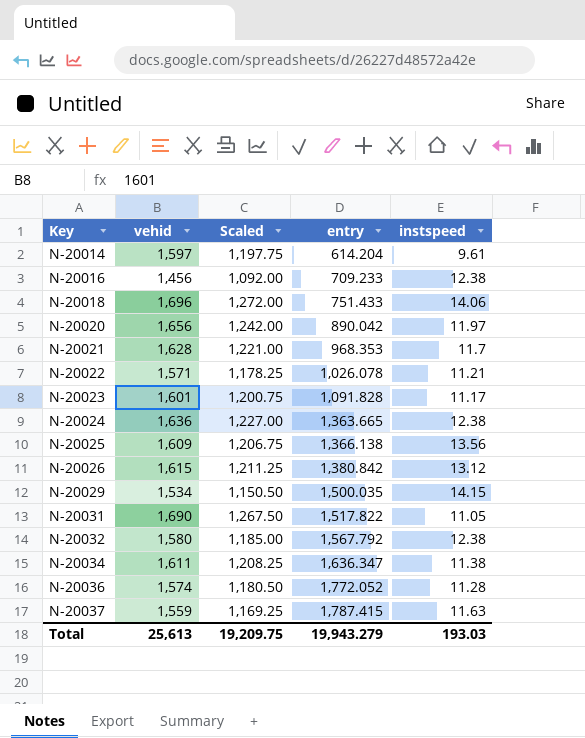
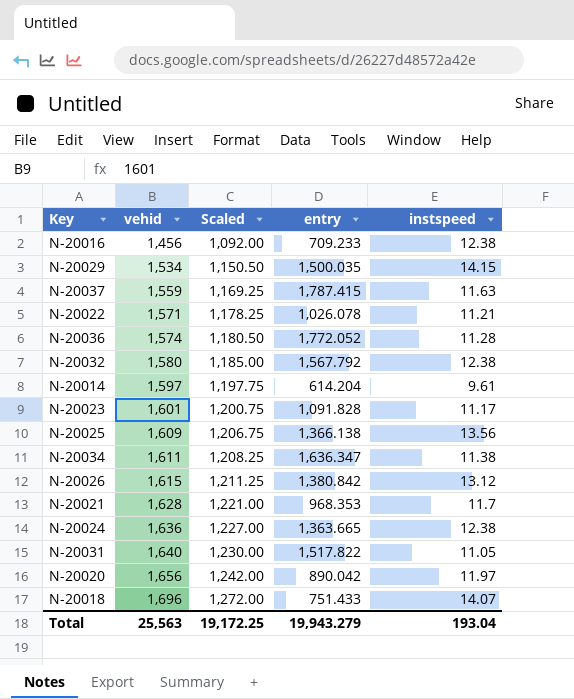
row order: Key ascending -> vehid ascending
N-20031 | vehid: 1,690 -> 1,640
N-20031 | Scaled: 1,267.50 -> 1,230.00
N-20018 | instspeed: 14.06 -> 14.07
Total | vehid: 25,613 -> 25,563
Total | Scaled: 19,209.75 -> 19,172.25
Total | instspeed: 193.03 -> 193.04

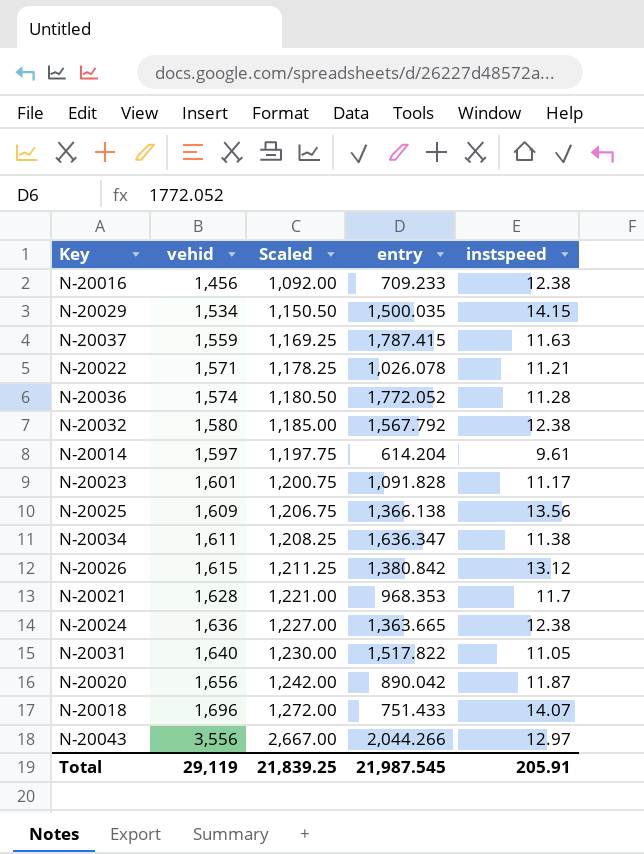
N-20020 | instspeed: 11.97 -> 11.87
row N-20043: none -> 3,556 | 2,667.00 | 2,044.266 | 12.97
Total | vehid: 25,563 -> 29,119
Total | Scaled: 19,172.25 -> 21,839.25
Total | entry: 19,943.279 -> 21,987.545
Total | instspeed: 193.04 -> 205.91

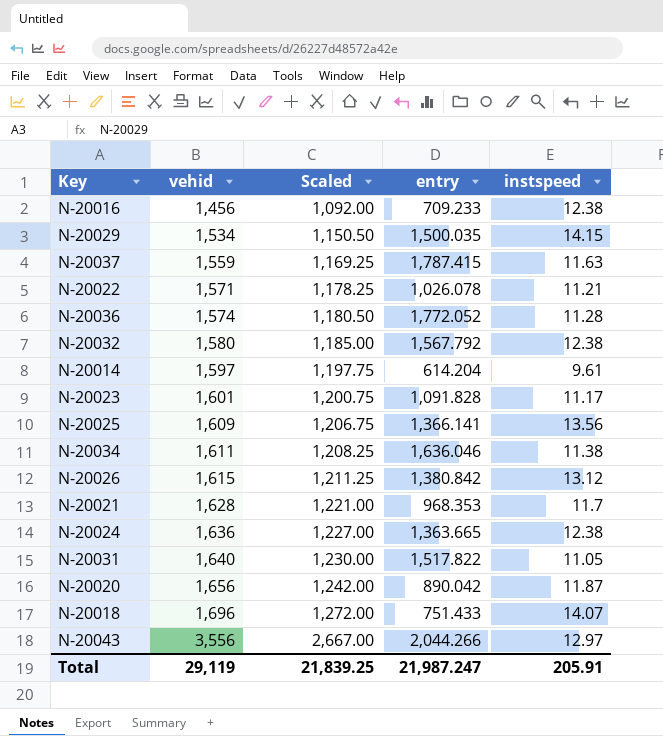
N-20025 | entry: 1,366.138 -> 1,366.141
N-20034 | entry: 1,636.347 -> 1,636.046
Total | entry: 21,987.545 -> 21,987.247

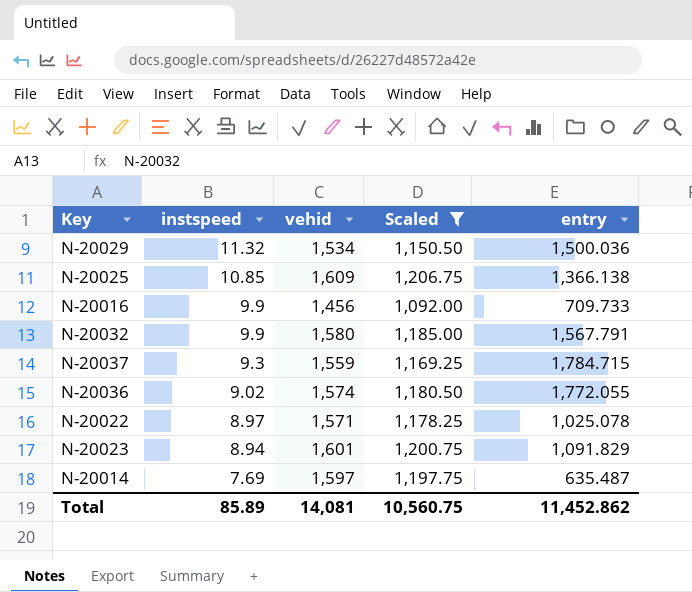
filter: none -> Scaled <= 1,206.75
row order: vehid ascending -> instspeed descending
column instspeed | position: 5 -> 2
N-20029 | instspeed: 14.15 -> 11.32
N-20029 | entry: 1,500.035 -> 1,500.036
N-20025 | instspeed: 13.56 -> 10.85
N-20025 | entry: 1,366.141 -> 1,366.138
N-20016 | instspeed: 12.38 -> 9.9
N-20016 | entry: 709.233 -> 709.733
N-20032 | instspeed: 12.38 -> 9.9
N-20032 | entry: 1,567.792 -> 1,567.791
N-20037 | instspeed: 11.63 -> 9.3
N-20037 | entry: 1,787.415 -> 1,784.715
N-20036 | instspeed: 11.28 -> 9.02
N-20036 | entry: 1,772.052 -> 1,772.055
N-20022 | instspeed: 11.21 -> 8.97
N-20022 | entry: 1,026.078 -> 1,025.078
N-20023 | instspeed: 11.17 -> 8.94
N-20023 | entry: 1,091.828 -> 1,091.829
N-20014 | instspeed: 9.61 -> 7.69
N-20014 | entry: 614.204 -> 635.487
Total | instspeed: 205.91 -> 85.89
Total | vehid: 29,119 -> 14,081
Total | Scaled: 21,839.25 -> 10,560.75
Total | entry: 21,987.247 -> 11,452.862

